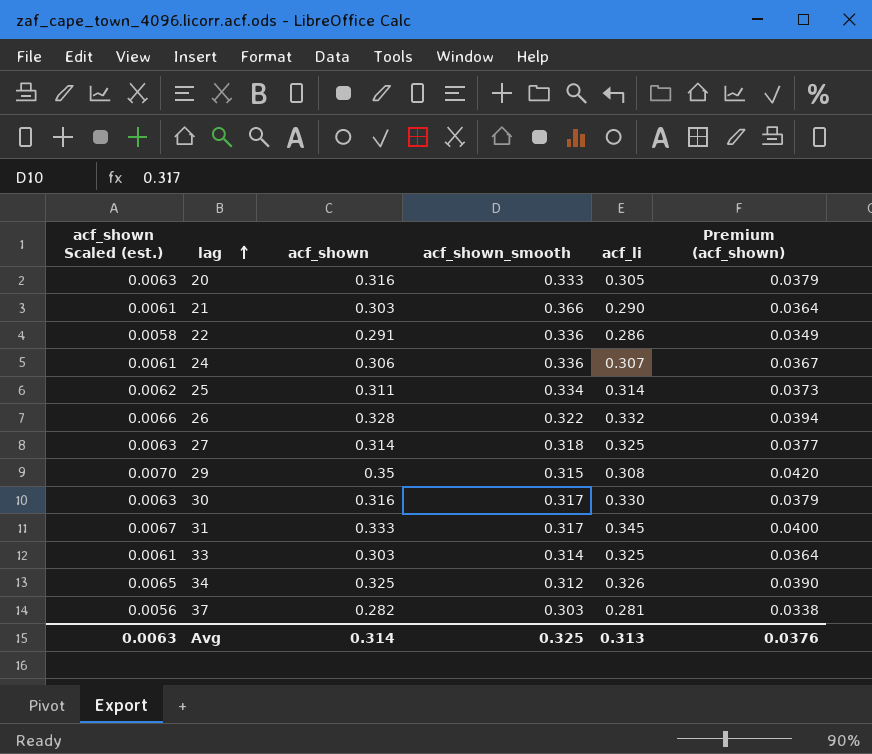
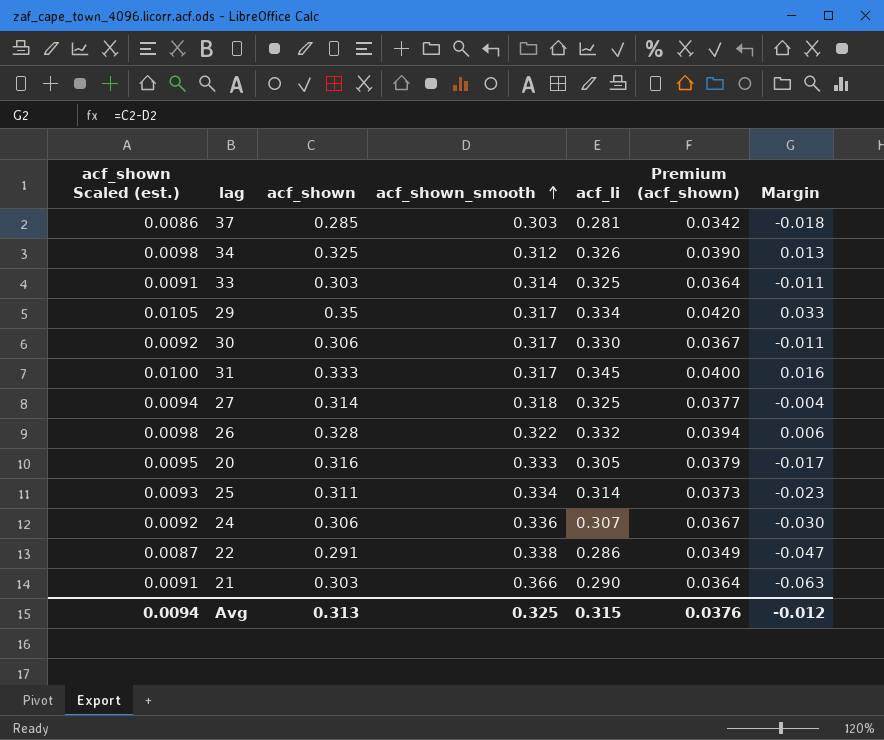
row order: lag ascending -> acf_shown_smooth ascending
column acf_shown Scaled (est.) | formula: [acf_shown] * 0.02 -> [acf_shown] * 0.03
column Margin | formula: none -> [acf_shown] - [acf_shown_smooth]
37 | acf_shown: 0.282 -> 0.285
37 | Premium (acf_shown): 0.0338 -> 0.0342
29 | acf_shown_smooth: 0.315 -> 0.317
29 | acf_li: 0.308 -> 0.334
30 | acf_shown: 0.316 -> 0.306
30 | Premium (acf_shown): 0.0379 -> 0.0367
22 | acf_shown_smooth: 0.336 -> 0.338
Avg | acf_shown Scaled (est.): 0.0063 -> 0.0094
Avg | acf_shown: 0.314 -> 0.313
Avg | acf_li: 0.313 -> 0.315

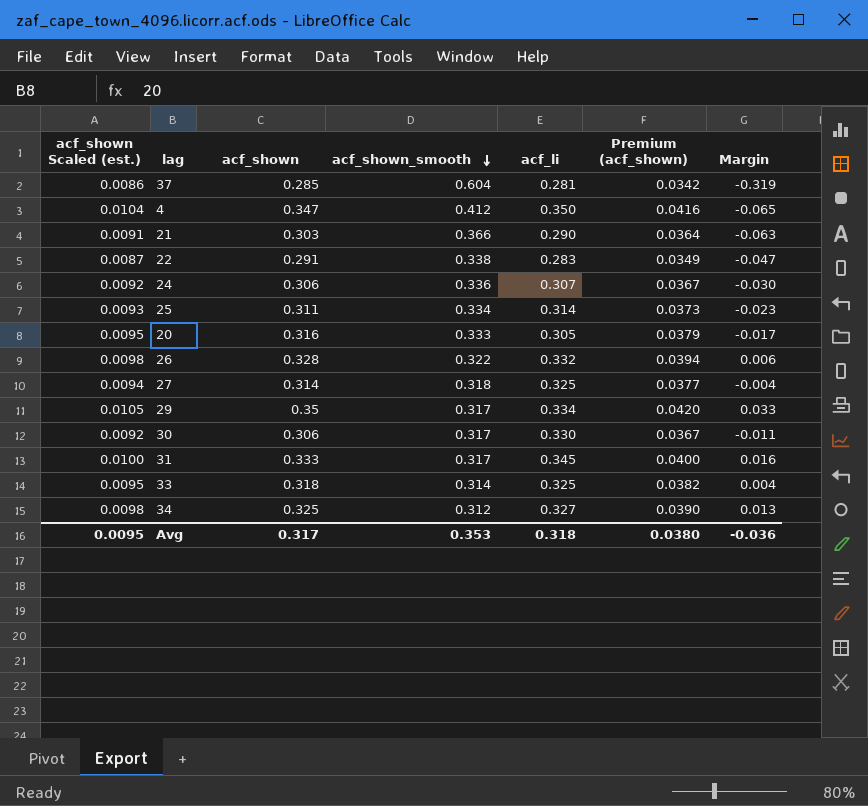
row order: acf_shown_smooth ascending -> acf_shown_smooth descending
37 | acf_shown_smooth: 0.303 -> 0.604
37 | Margin: -0.018 -> -0.319
row 4: none -> 0.0104 | 0.347 | 0.412 | 0.350 | 0.0416 | -0.065
22 | acf_li: 0.286 -> 0.283
33 | acf_shown Scaled (est.): 0.0091 -> 0.0095
33 | acf_shown: 0.303 -> 0.318
33 | Premium (acf_shown): 0.0364 -> 0.0382
33 | Margin: -0.011 -> 0.004
34 | acf_li: 0.326 -> 0.327
Avg | acf_shown Scaled (est.): 0.0094 -> 0.0095
Avg | acf_shown: 0.313 -> 0.317
Avg | acf_shown_smooth: 0.325 -> 0.353
Avg | acf_li: 0.315 -> 0.318
Avg | Premium (acf_shown): 0.0376 -> 0.0380
Avg | Margin: -0.012 -> -0.036

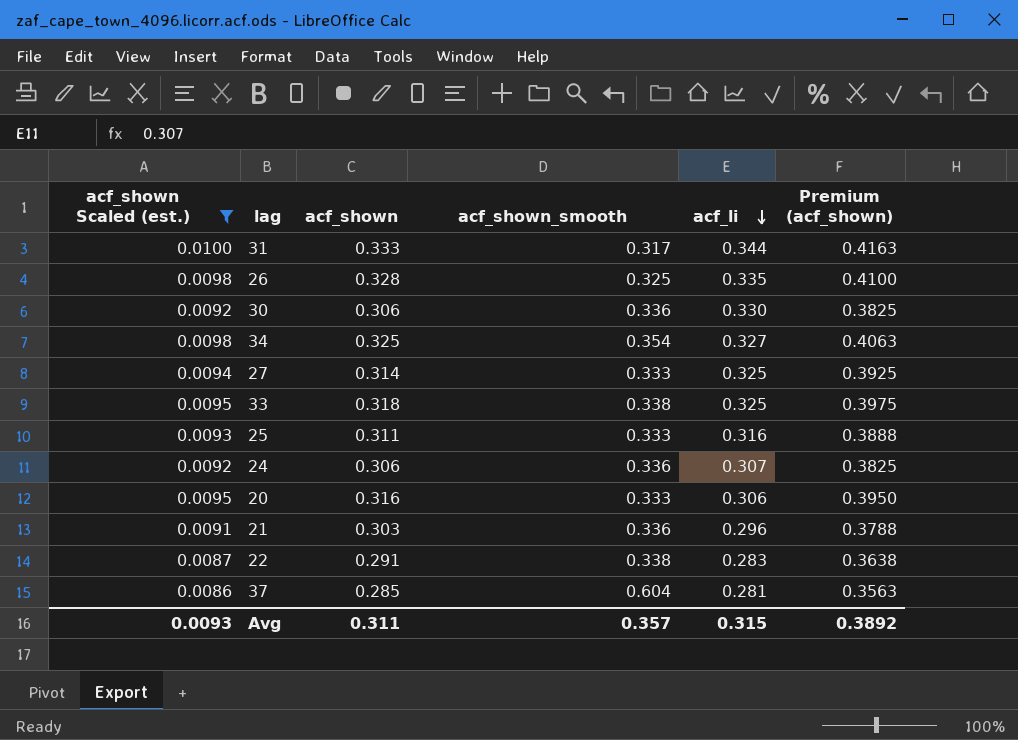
filter: none -> acf_shown Scaled (est.) <= 0.0100
row order: acf_shown_smooth descending -> acf_li descending
column Margin | formula: [acf_shown] - [acf_shown_smooth] -> none
column Premium (acf_shown) | formula: [acf_shown] * 0.12 -> [acf_shown] * 1.25
31 | acf_li: 0.345 -> 0.344
26 | acf_shown_smooth: 0.322 -> 0.325
26 | acf_li: 0.332 -> 0.335
30 | acf_shown_smooth: 0.317 -> 0.336
34 | acf_shown_smooth: 0.312 -> 0.354
27 | acf_shown_smooth: 0.318 -> 0.333
33 | acf_shown_smooth: 0.314 -> 0.338
25 | acf_shown_smooth: 0.334 -> 0.333
25 | acf_li: 0.314 -> 0.316
20 | acf_li: 0.305 -> 0.306
21 | acf_shown_smooth: 0.366 -> 0.336
21 | acf_li: 0.290 -> 0.296
Avg | acf_shown Scaled (est.): 0.0095 -> 0.0093
Avg | acf_shown: 0.317 -> 0.311
Avg | acf_shown_smooth: 0.353 -> 0.357
Avg | acf_li: 0.318 -> 0.315
Avg | Premium (acf_shown): 0.0380 -> 0.3892

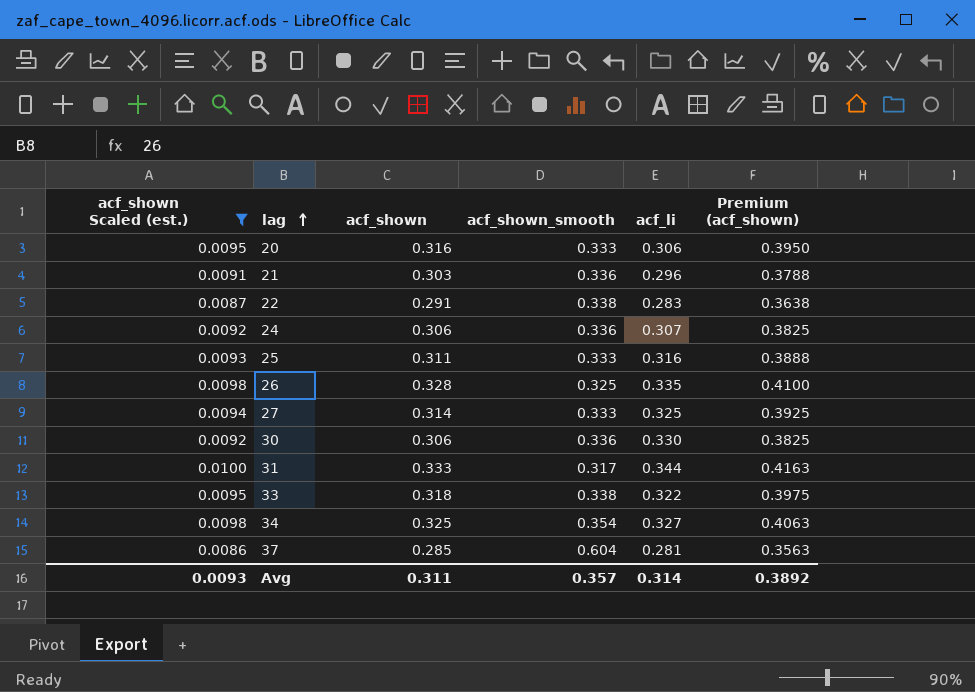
row order: acf_li descending -> lag ascending
33 | acf_li: 0.325 -> 0.322
Avg | acf_li: 0.315 -> 0.314

